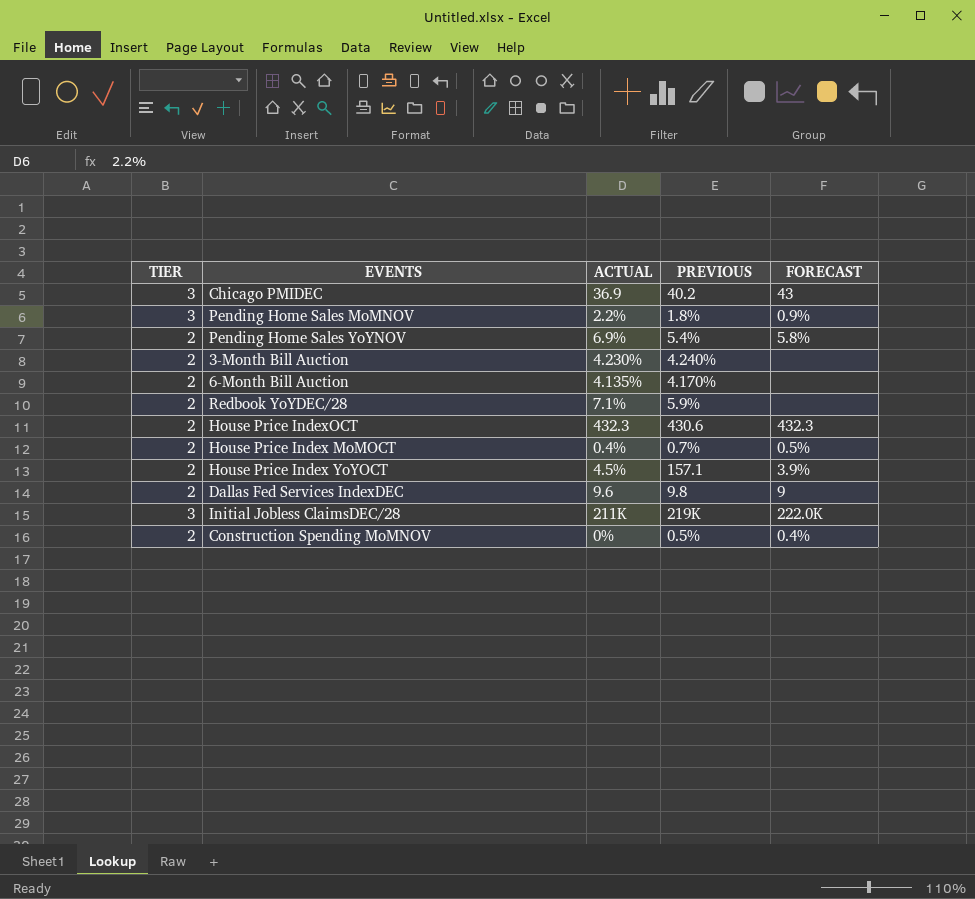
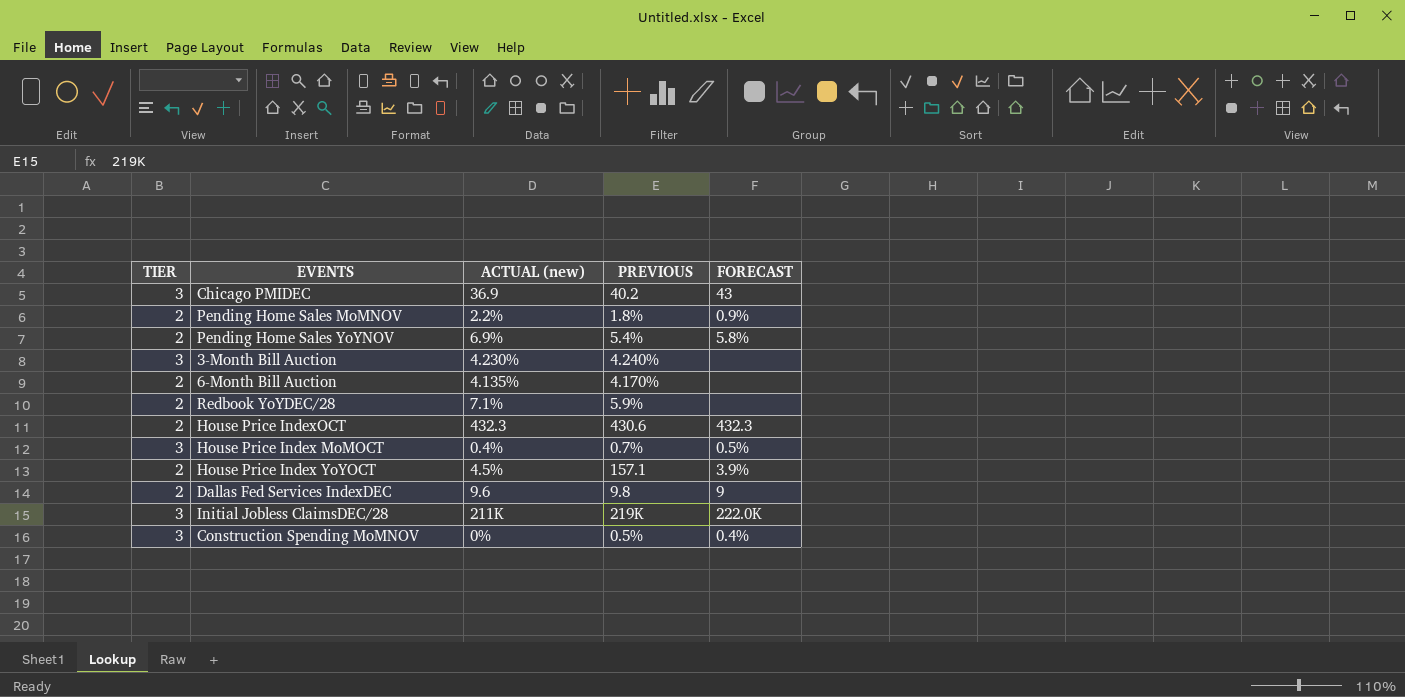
column name: ACTUAL -> ACTUAL (new)
Pending Home Sales MoMNOV | TIER: 3 -> 2
3-Month Bill Auction | TIER: 2 -> 3
House Price Index MoMOCT | TIER: 2 -> 3
Construction Spending MoMNOV | TIER: 2 -> 3

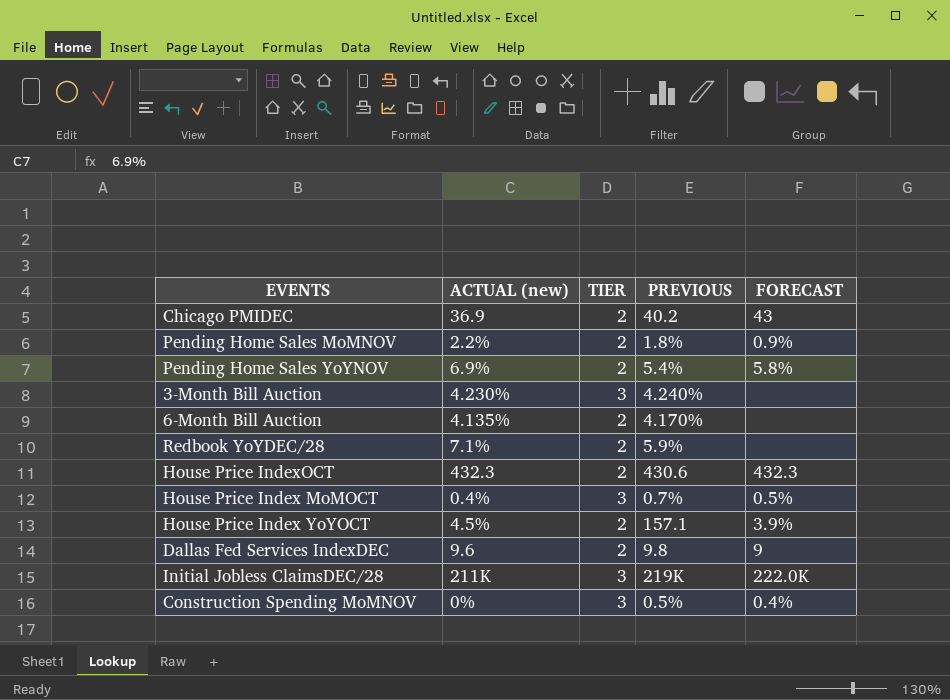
column TIER | position: 1 -> 3
Chicago PMIDEC | TIER: 3 -> 2

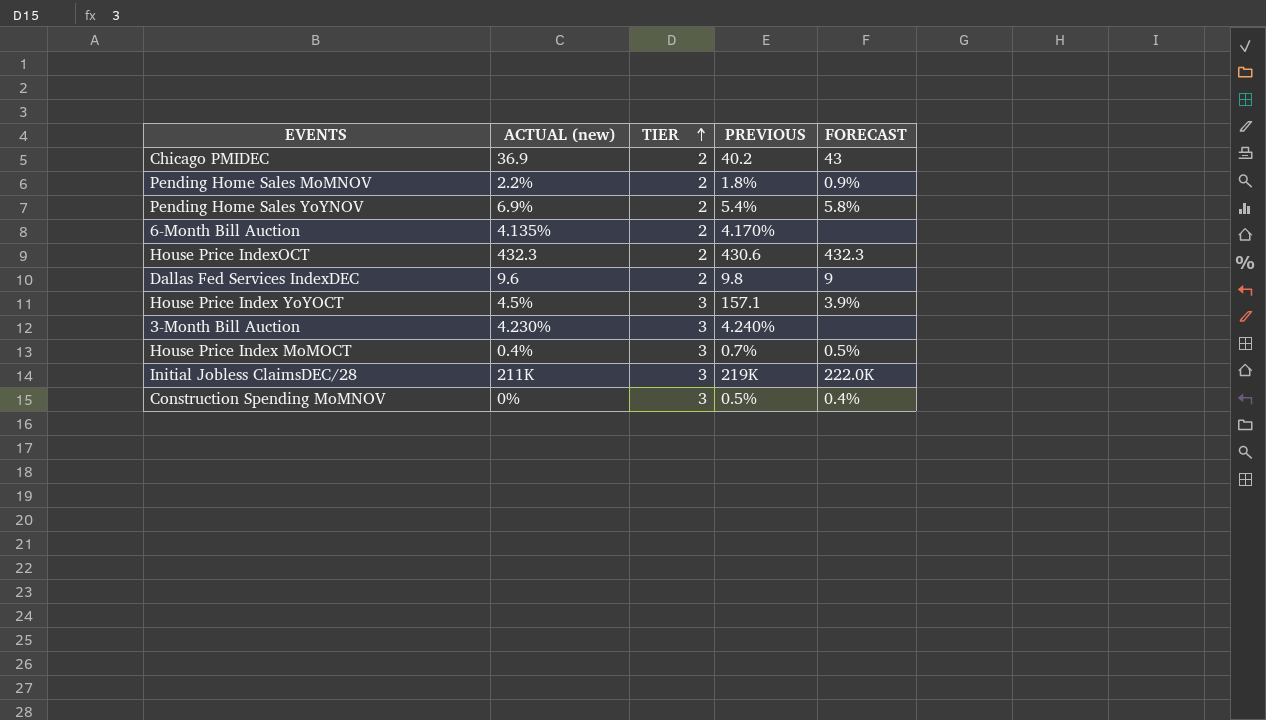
row order: none -> TIER ascending
row Redbook YoYDEC/28: 7.1% | 2 | 5.9% | none -> none
House Price Index YoYOCT | TIER: 2 -> 3

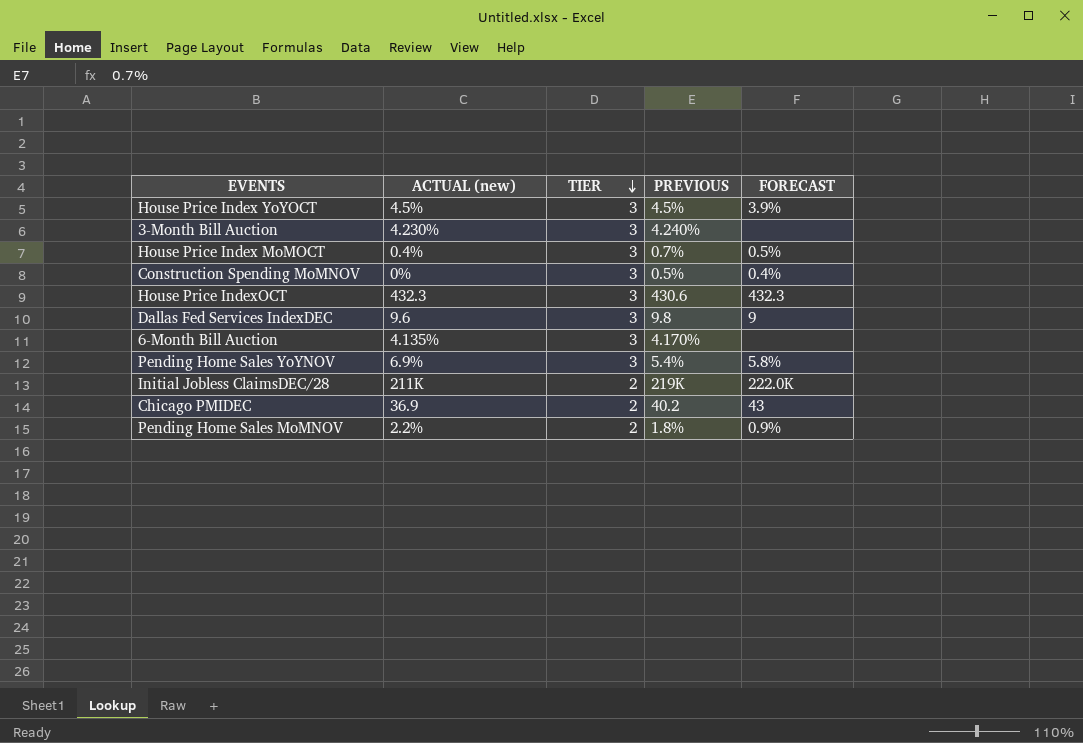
row order: TIER ascending -> TIER descending
House Price Index YoYOCT | PREVIOUS: 157.1 -> 4.5%
House Price IndexOCT | TIER: 2 -> 3
Dallas Fed Services IndexDEC | TIER: 2 -> 3
6-Month Bill Auction | TIER: 2 -> 3
Pending Home Sales YoYNOV | TIER: 2 -> 3
Initial Jobless ClaimsDEC/28 | TIER: 3 -> 2

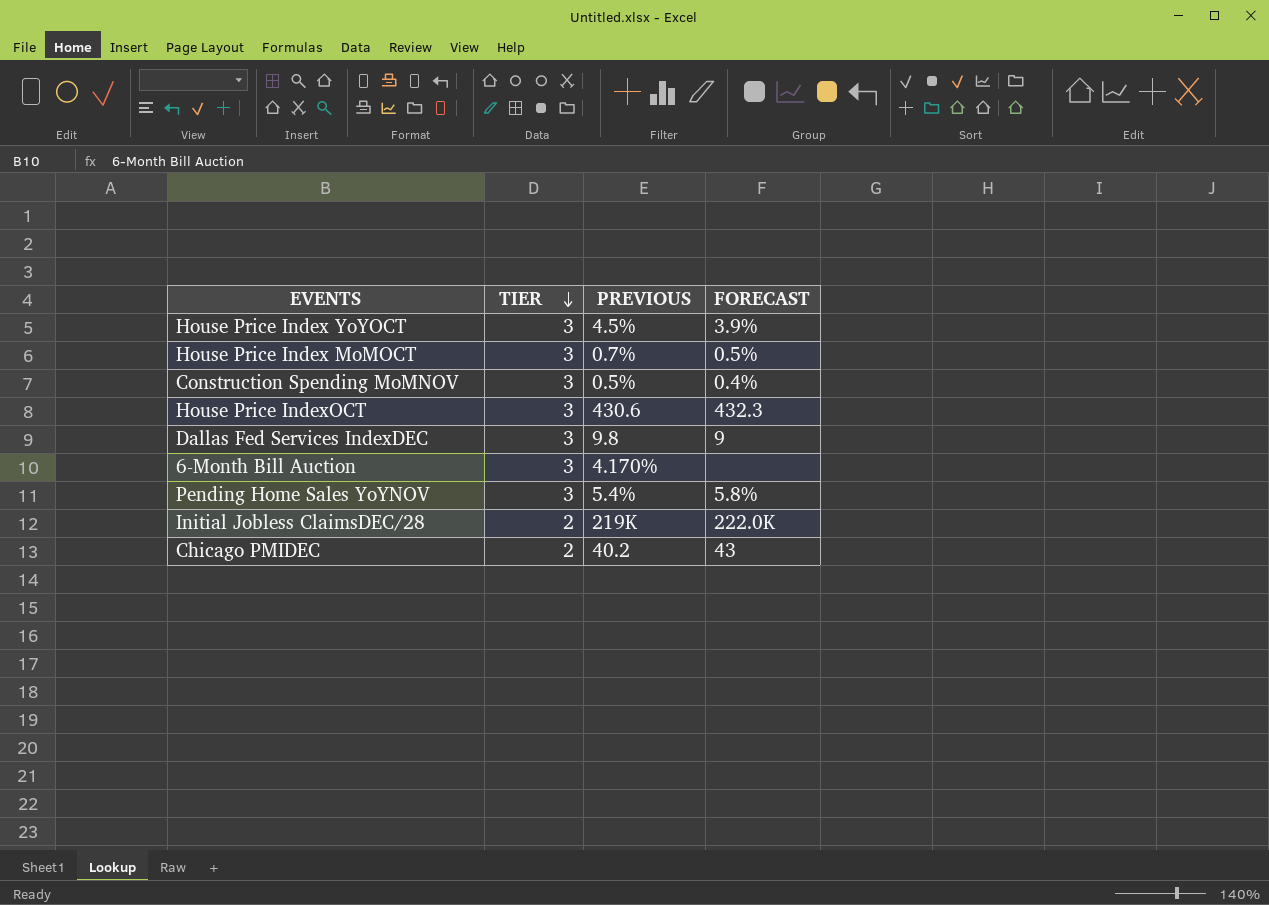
column ACTUAL (new) | position: 2 -> none
row 3-Month Bill Auction: 4.230% | 3 | 4.240% | none -> none
row Pending Home Sales MoMNOV: 2.2% | 2 | 1.8% | 0.9% -> none

